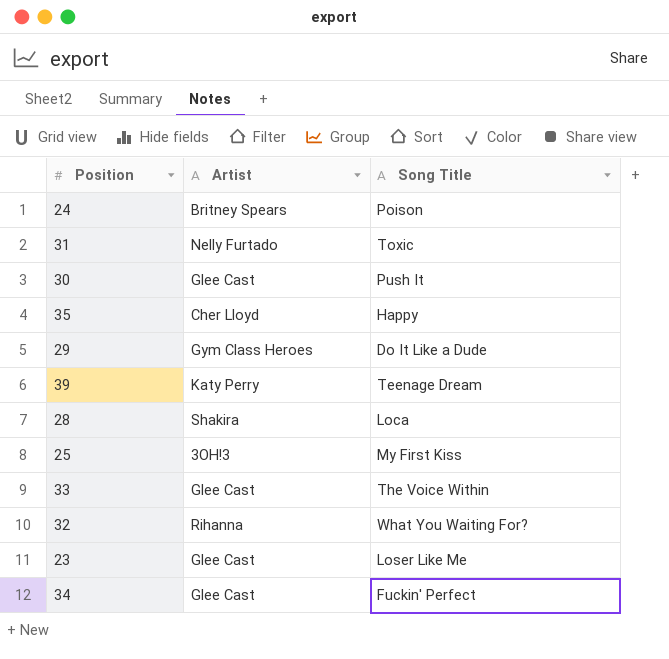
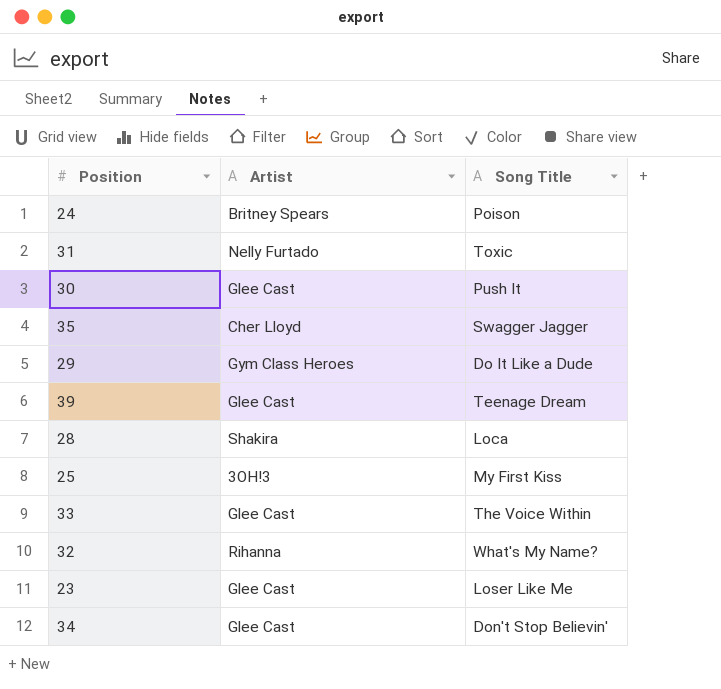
35 | Song Title: Happy -> Swagger Jagger
39 | Artist: Katy Perry -> Glee Cast
32 | Song Title: What You Waiting For? -> What's My Name?
34 | Song Title: Fuckin' Perfect -> Don't Stop Believin'

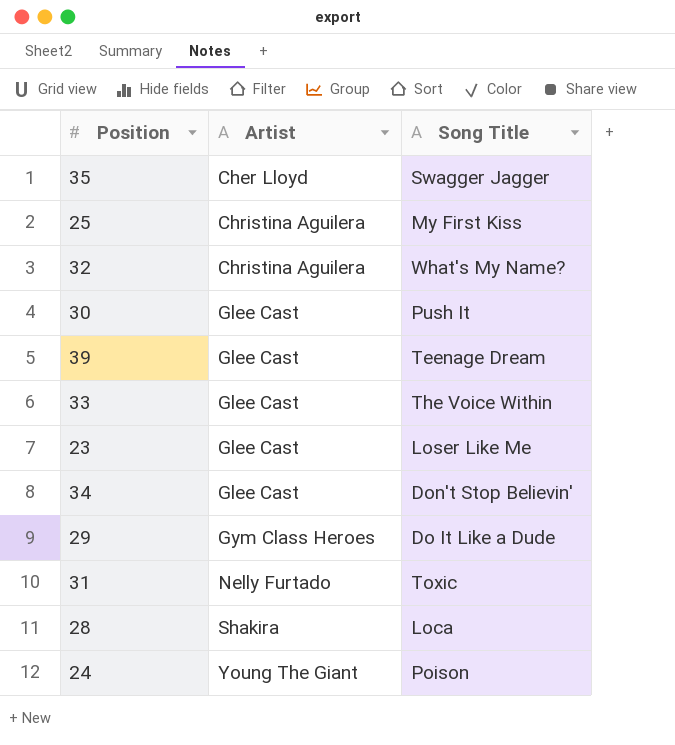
row order: none -> Artist ascending
25 | Artist: 3OH!3 -> Christina Aguilera
32 | Artist: Rihanna -> Christina Aguilera
24 | Artist: Britney Spears -> Young The Giant

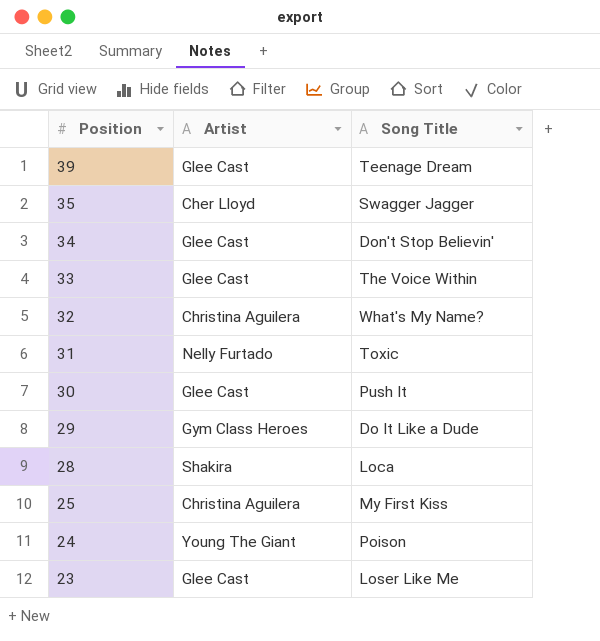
row order: Artist ascending -> Position descending

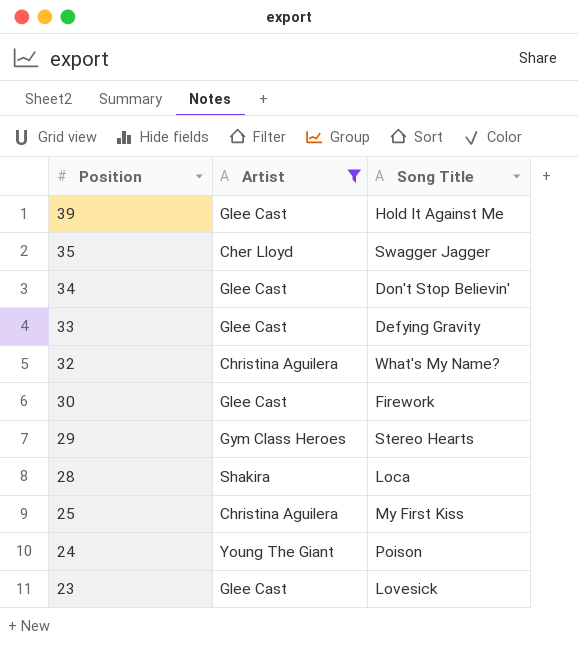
filter: none -> Artist != Nelly Furtado
39 | Song Title: Teenage Dream -> Hold It Against Me
33 | Song Title: The Voice Within -> Defying Gravity
30 | Song Title: Push It -> Firework
29 | Song Title: Do It Like a Dude -> Stereo Hearts
23 | Song Title: Loser Like Me -> Lovesick

